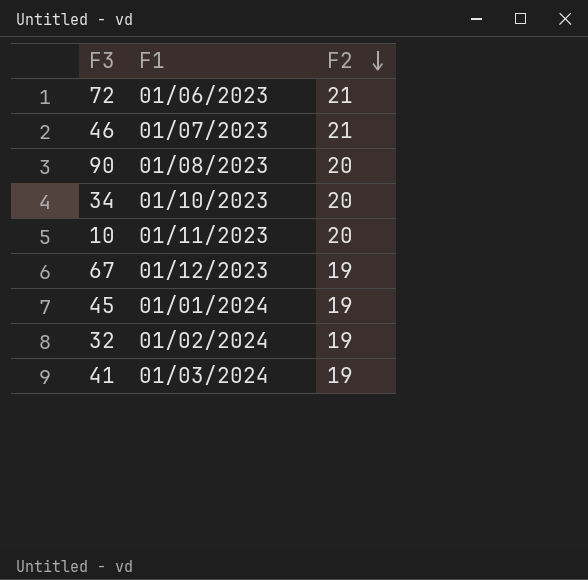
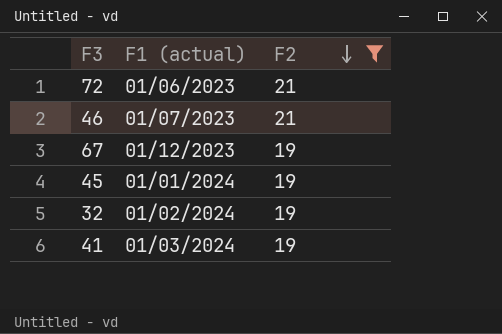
filter: none -> F2 != 20
column name: F1 -> F1 (actual)

